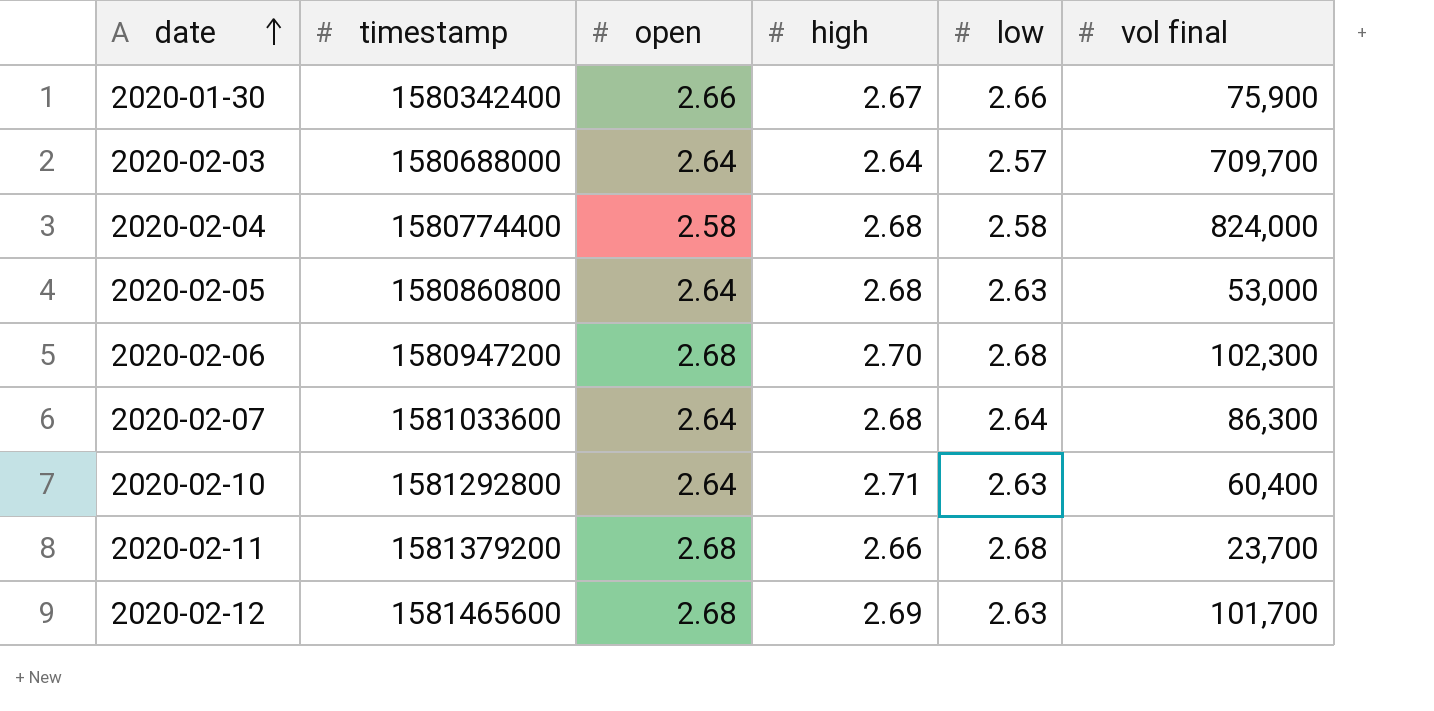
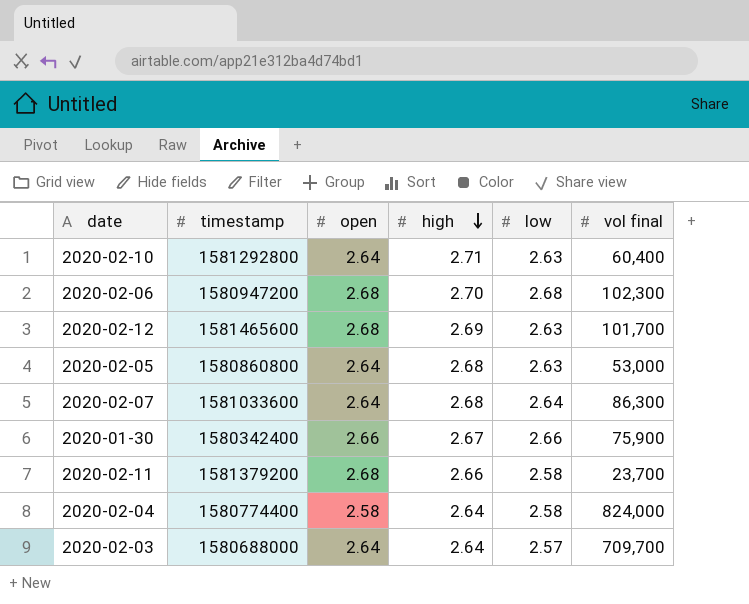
row order: date ascending -> high descending
2020-02-11 | low: 2.68 -> 2.58
2020-02-04 | high: 2.68 -> 2.64

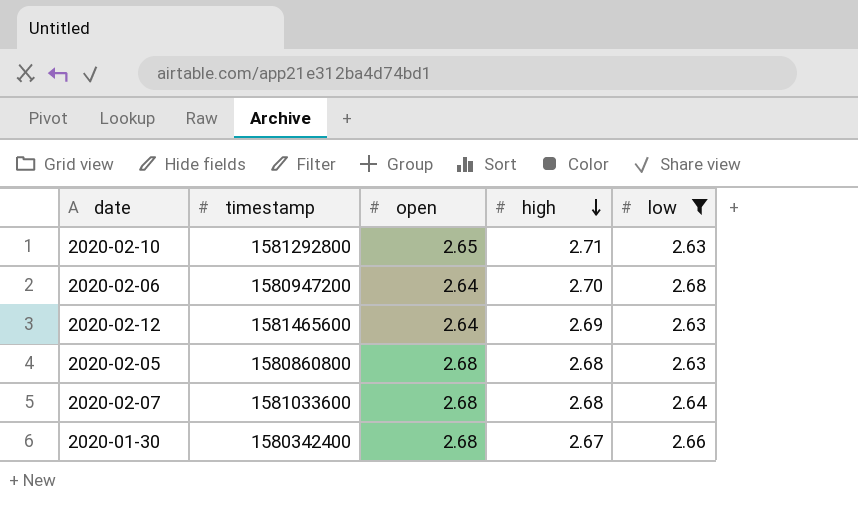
filter: none -> low >= 2.63
column vol final | position: 6 -> none
2020-02-10 | open: 2.64 -> 2.65
2020-02-06 | open: 2.68 -> 2.64
2020-02-12 | open: 2.68 -> 2.64
2020-02-05 | open: 2.64 -> 2.68
2020-02-07 | open: 2.64 -> 2.68
2020-01-30 | open: 2.66 -> 2.68

